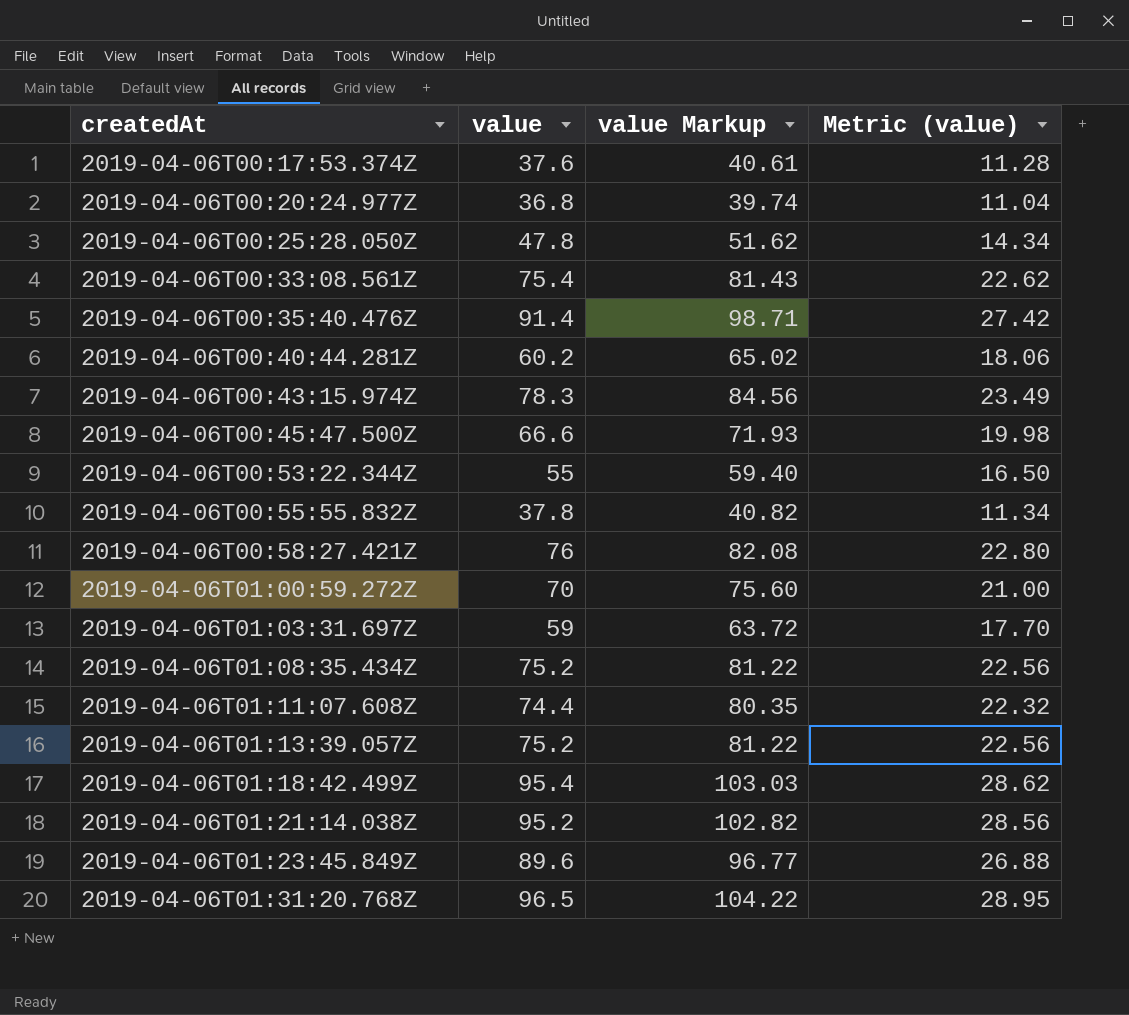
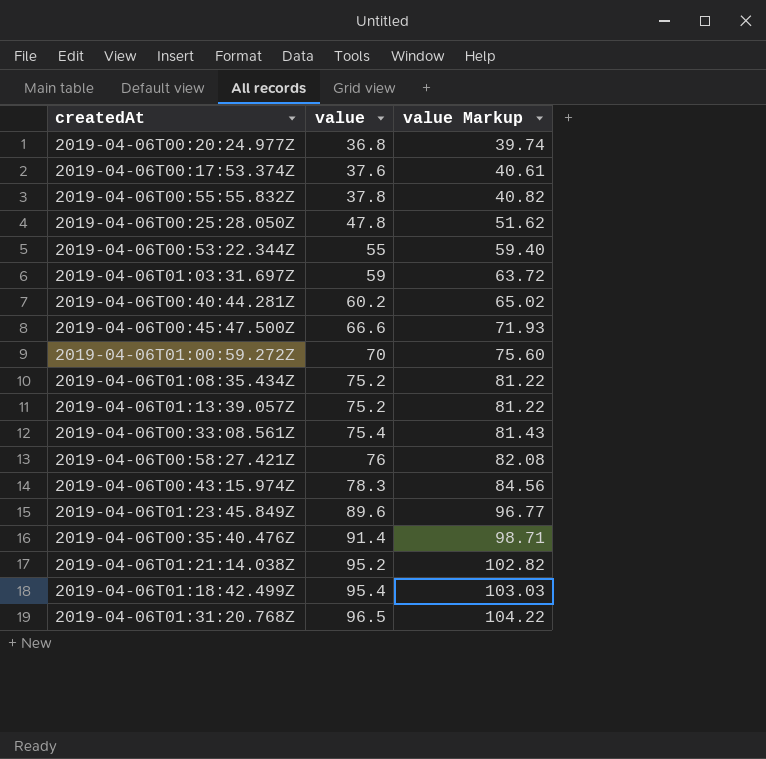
row order: createdAt ascending -> value ascending
column Metric (value) | formula: [value] * 0.3 -> none
row 2019-04-06T01:11:07.608Z: 74.4 | 80.35 | 22.32 -> none

